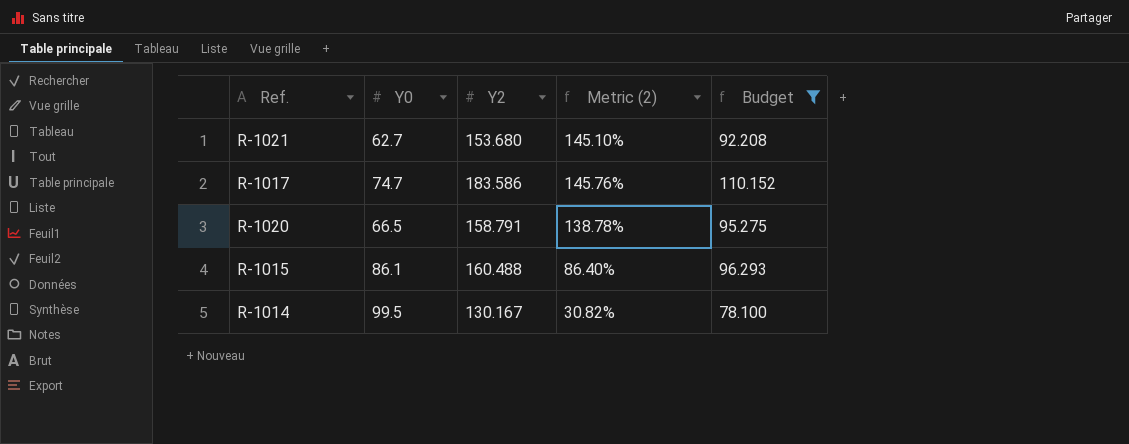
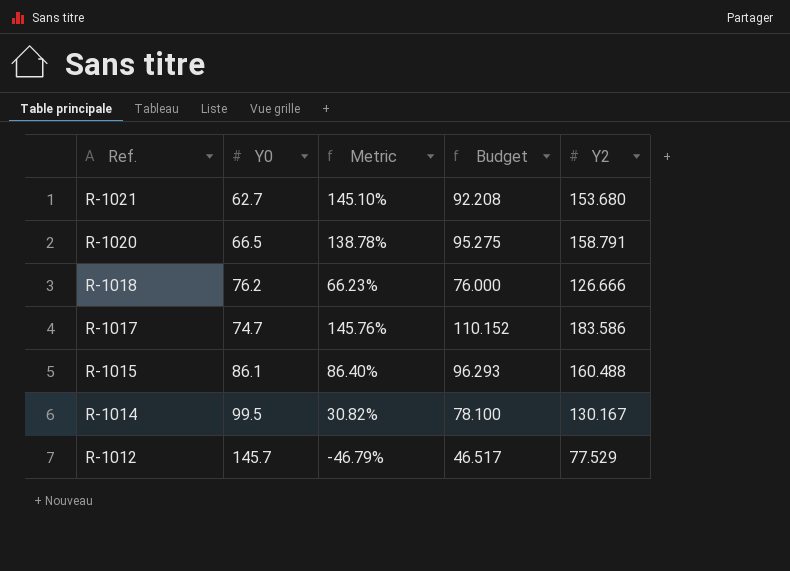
filter: Budget >= 78.100 -> none
row order: none -> Ref. descending
column name: Metric (2) -> Metric
column Y2 | position: 3 -> 5

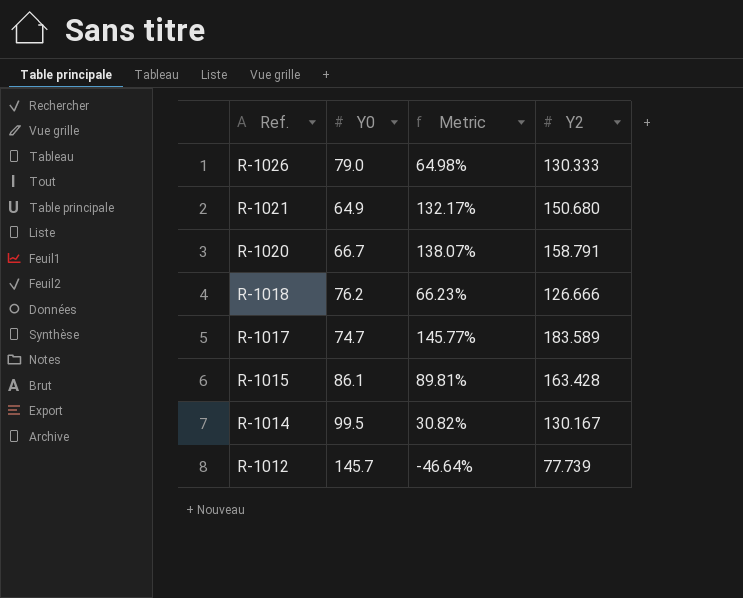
column Budget | formula: [Y2] * 0.6 -> none
row R-1026: none -> 79.0 | 64.98% | 130.333
R-1021 | Y0: 62.7 -> 64.9
R-1021 | Metric: 145.10% -> 132.17%
R-1021 | Y2: 153.680 -> 150.680
R-1020 | Y0: 66.5 -> 66.7
R-1020 | Metric: 138.78% -> 138.07%
R-1017 | Metric: 145.76% -> 145.77%
R-1017 | Y2: 183.586 -> 183.589
R-1015 | Metric: 86.40% -> 89.81%
R-1015 | Y2: 160.488 -> 163.428
R-1012 | Metric: -46.79% -> -46.64%
R-1012 | Y2: 77.529 -> 77.739

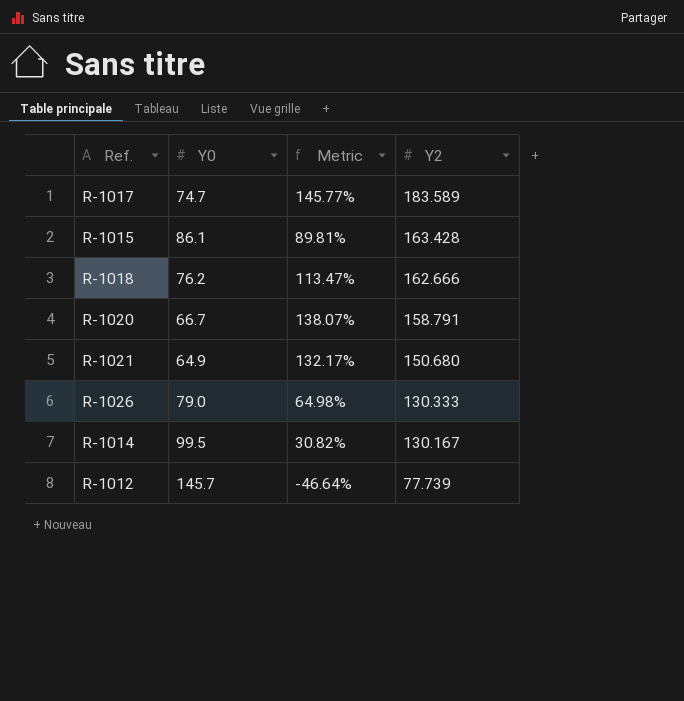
row order: Ref. descending -> Y2 descending
R-1018 | Metric: 66.23% -> 113.47%
R-1018 | Y2: 126.666 -> 162.666

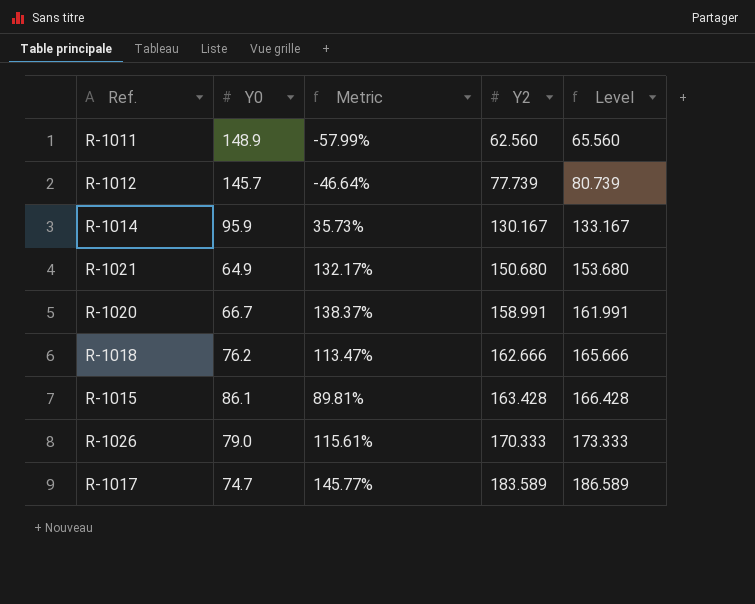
row order: Y2 descending -> Y2 ascending
column Level | formula: none -> [Y2] + 3
row R-1011: none -> 148.9 | -57.99% | 62.560 | 65.560
R-1014 | Y0: 99.5 -> 95.9
R-1014 | Metric: 30.82% -> 35.73%
R-1020 | Metric: 138.07% -> 138.37%
R-1020 | Y2: 158.791 -> 158.991
R-1026 | Metric: 64.98% -> 115.61%
R-1026 | Y2: 130.333 -> 170.333

